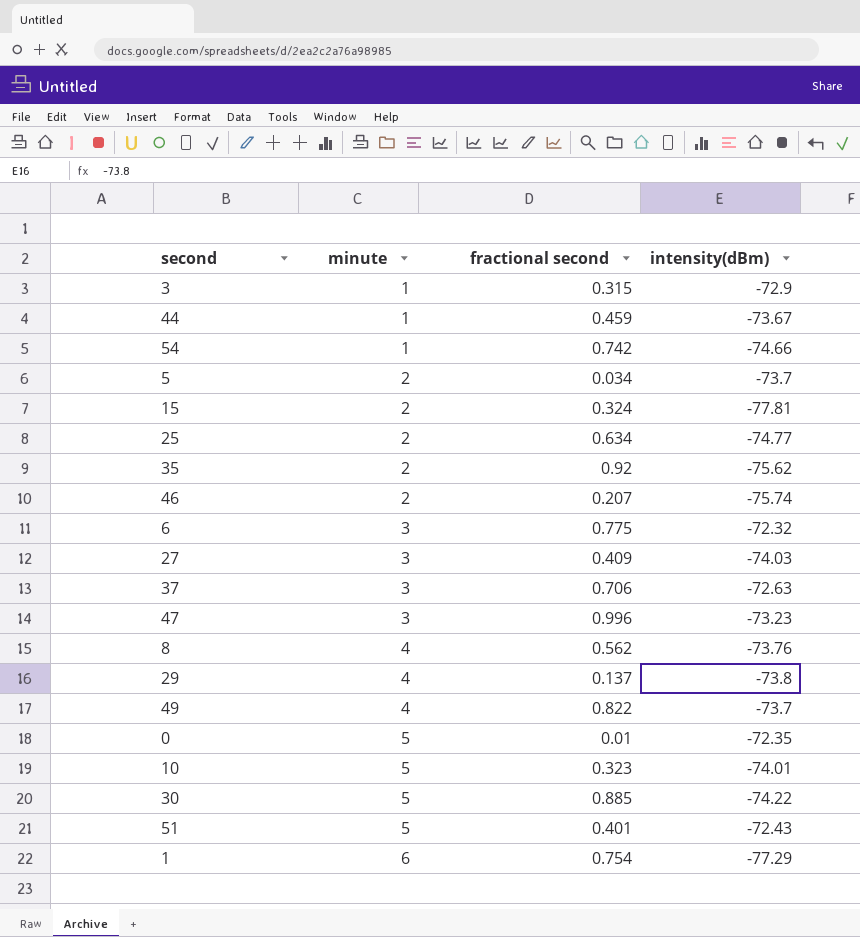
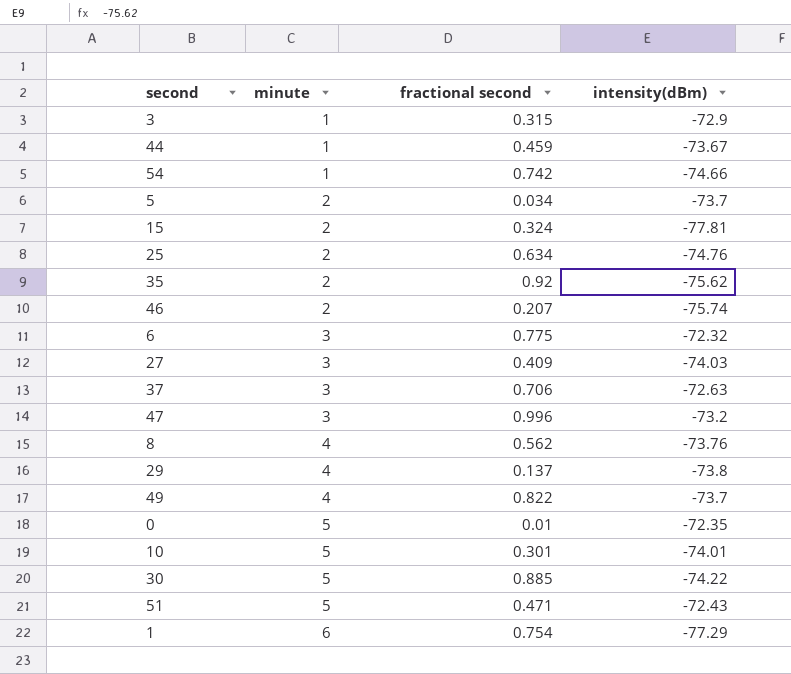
25 | intensity(dBm): -74.77 -> -74.76
47 | intensity(dBm): -73.23 -> -73.2
10 | fractional second: 0.323 -> 0.301
51 | fractional second: 0.401 -> 0.471

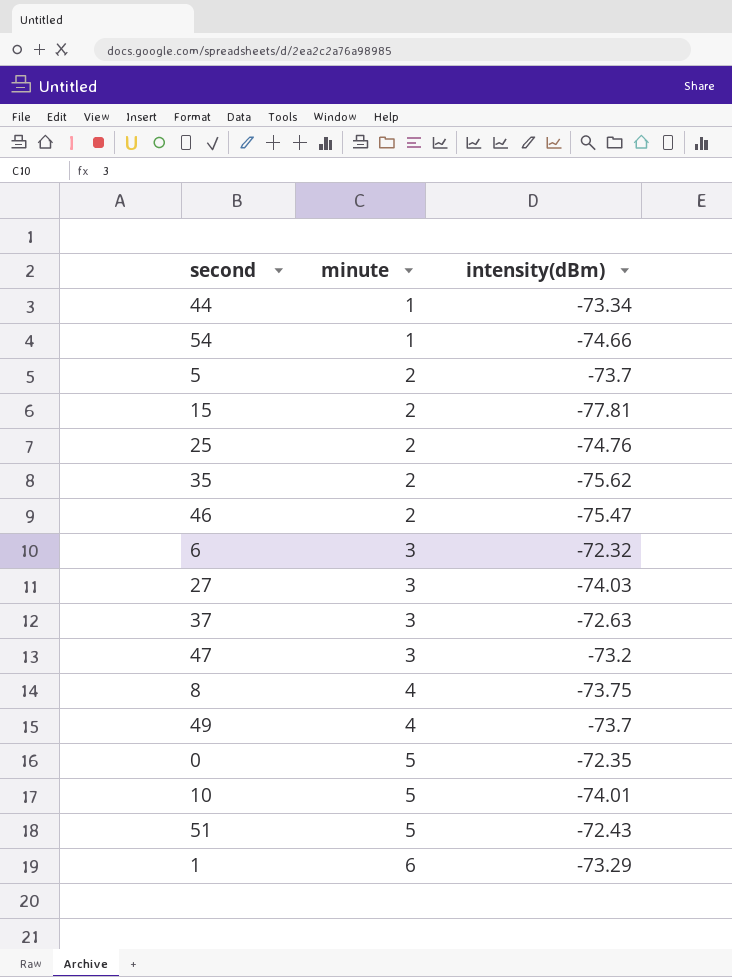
column fractional second | position: 3 -> none
row 3: 1 | 0.315 | -72.9 -> none
row 29: 4 | 0.137 | -73.8 -> none
row 30: 5 | 0.885 | -74.22 -> none
44 | intensity(dBm): -73.67 -> -73.34
46 | intensity(dBm): -75.74 -> -75.47
8 | intensity(dBm): -73.76 -> -73.75
1 | intensity(dBm): -77.29 -> -73.29

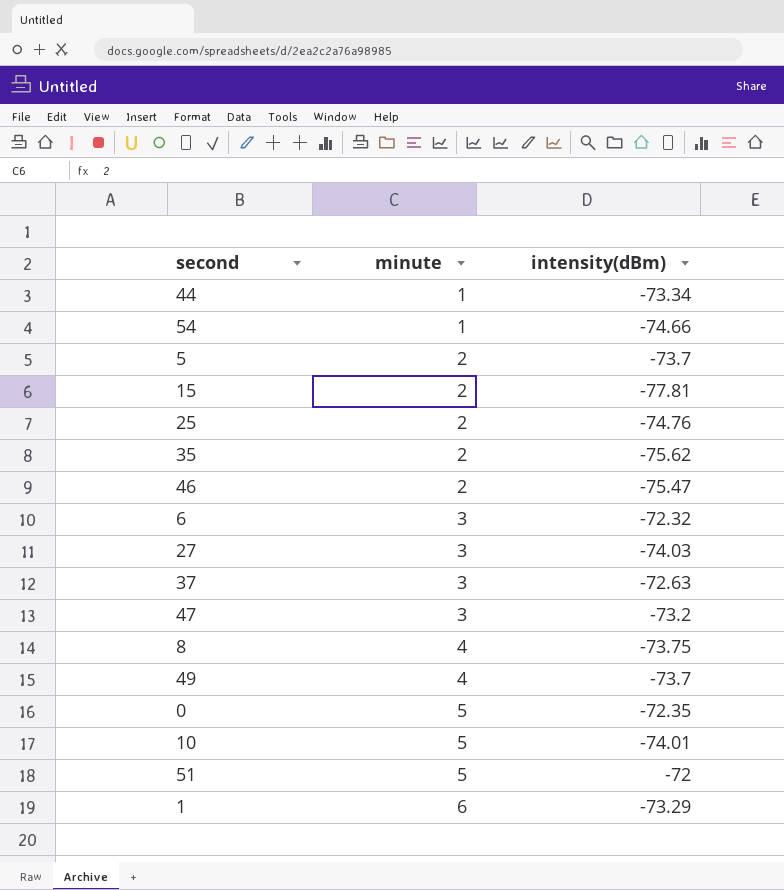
51 | intensity(dBm): -72.43 -> -72

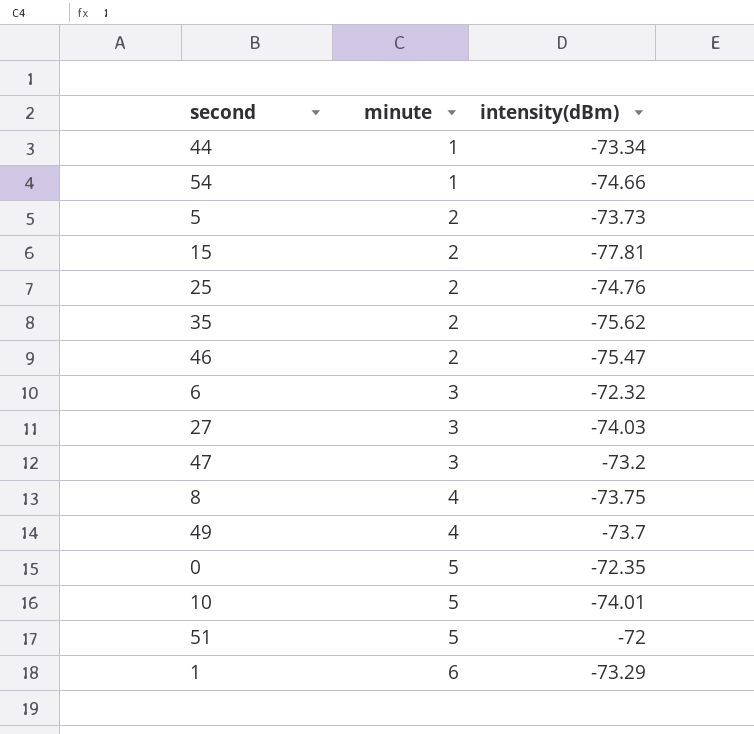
row 37: 3 | -72.63 -> none
5 | intensity(dBm): -73.7 -> -73.73

